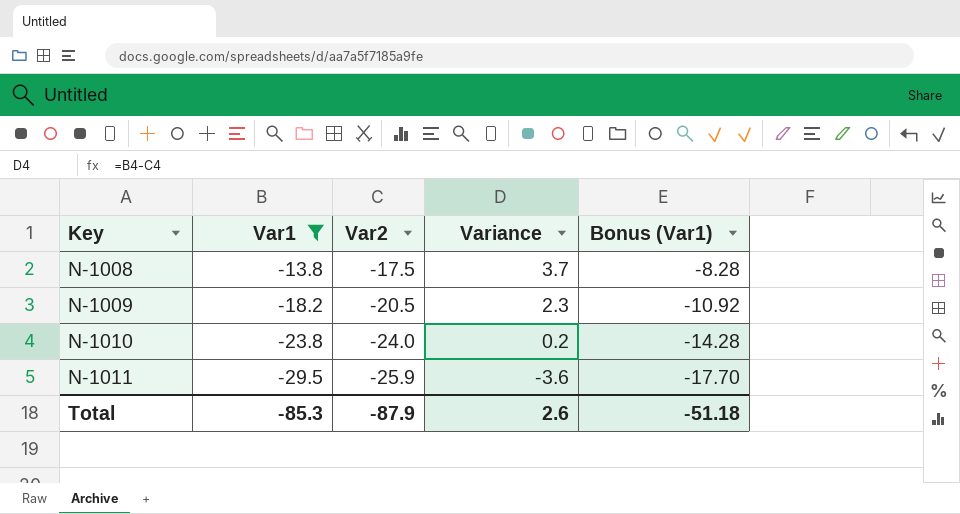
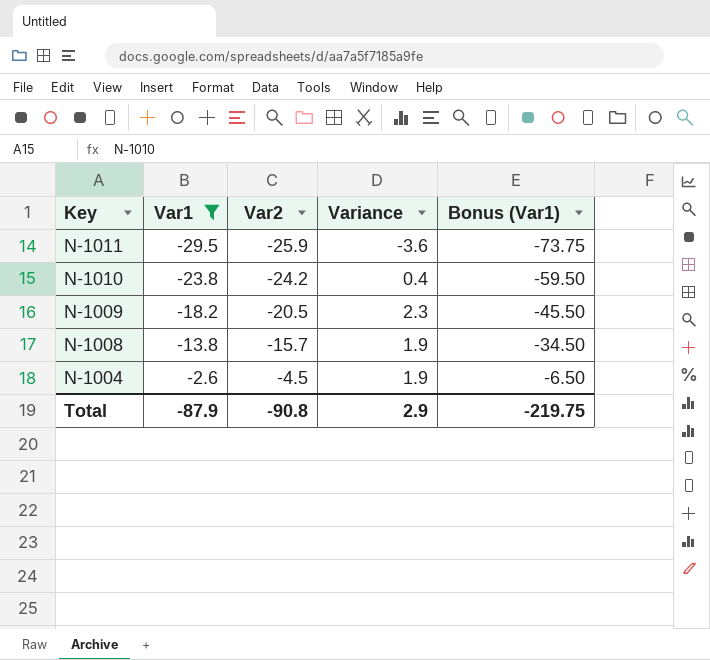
row order: Key ascending -> Key descending
column Bonus (Var1) | formula: [Var1] * 0.6 -> [Var1] * 2.5
N-1010 | Var2: -24.0 -> -24.2
N-1010 | Variance: 0.2 -> 0.4
N-1008 | Var2: -17.5 -> -15.7
N-1008 | Variance: 3.7 -> 1.9
row N-1004: none -> -2.6 | -4.5 | 1.9 | -6.50
Total | Var1: -85.3 -> -87.9
Total | Var2: -87.9 -> -90.8
Total | Variance: 2.6 -> 2.9
Total | Bonus (Var1): -51.18 -> -219.75

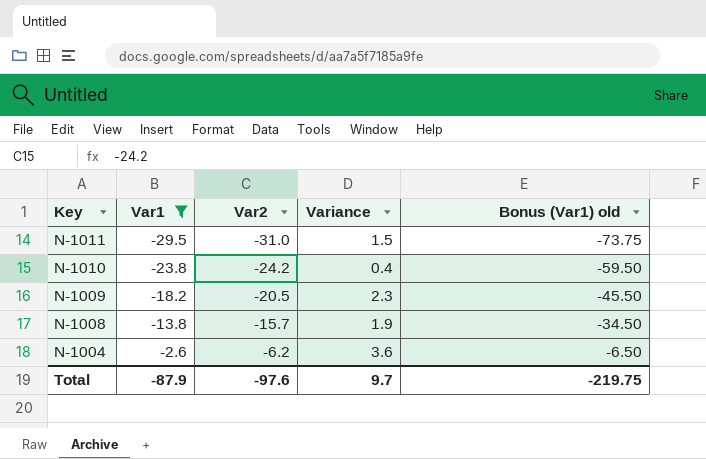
column name: Bonus (Var1) -> Bonus (Var1) old
N-1011 | Var2: -25.9 -> -31.0
N-1011 | Variance: -3.6 -> 1.5
N-1004 | Var2: -4.5 -> -6.2
N-1004 | Variance: 1.9 -> 3.6
Total | Var2: -90.8 -> -97.6
Total | Variance: 2.9 -> 9.7

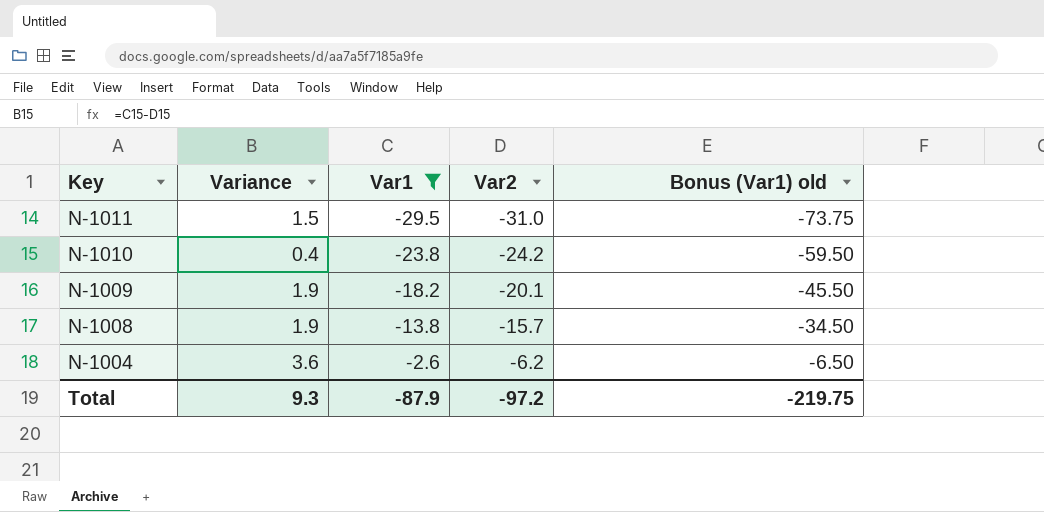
column Variance | position: 4 -> 2
N-1009 | Variance: 2.3 -> 1.9
N-1009 | Var2: -20.5 -> -20.1
Total | Variance: 9.7 -> 9.3
Total | Var2: -97.6 -> -97.2

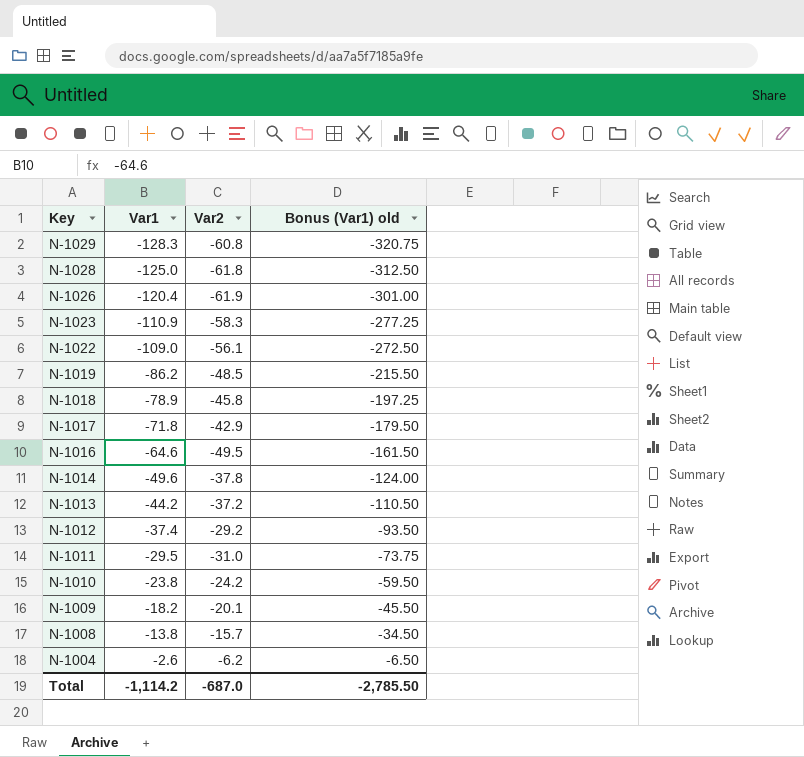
filter: Var1 >= -29.5 -> none
column Variance | formula: [Var1] - [Var2] -> none
Total | Var1: -87.9 -> -1,114.2
Total | Var2: -97.2 -> -687.0
Total | Bonus (Var1) old: -219.75 -> -2,785.50

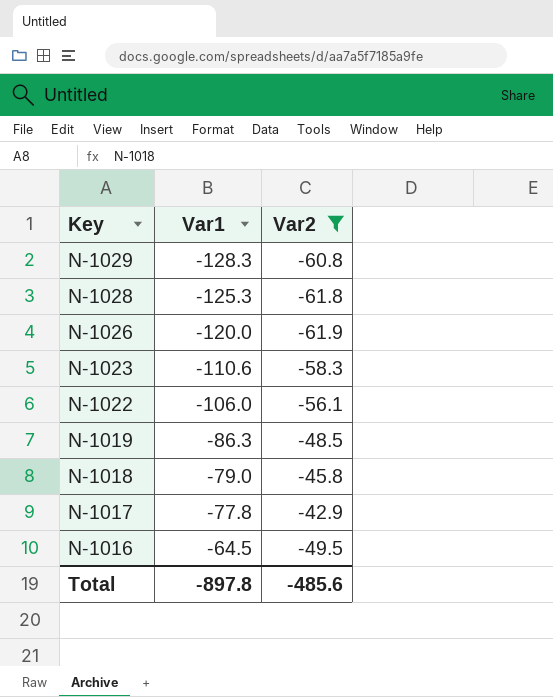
filter: none -> Var2 <= -42.9
column Bonus (Var1) old | formula: [Var1] * 2.5 -> none
N-1028 | Var1: -125.0 -> -125.3
N-1026 | Var1: -120.4 -> -120.0
N-1023 | Var1: -110.9 -> -110.6
N-1022 | Var1: -109.0 -> -106.0
N-1019 | Var1: -86.2 -> -86.3
N-1018 | Var1: -78.9 -> -79.0
N-1017 | Var1: -71.8 -> -77.8
N-1016 | Var1: -64.6 -> -64.5
Total | Var1: -1,114.2 -> -897.8
Total | Var2: -687.0 -> -485.6

